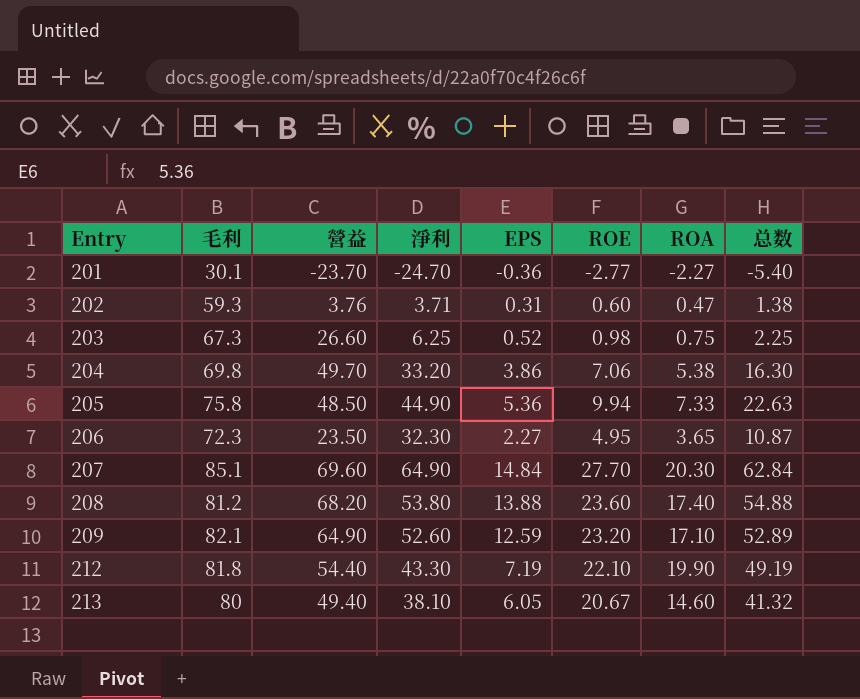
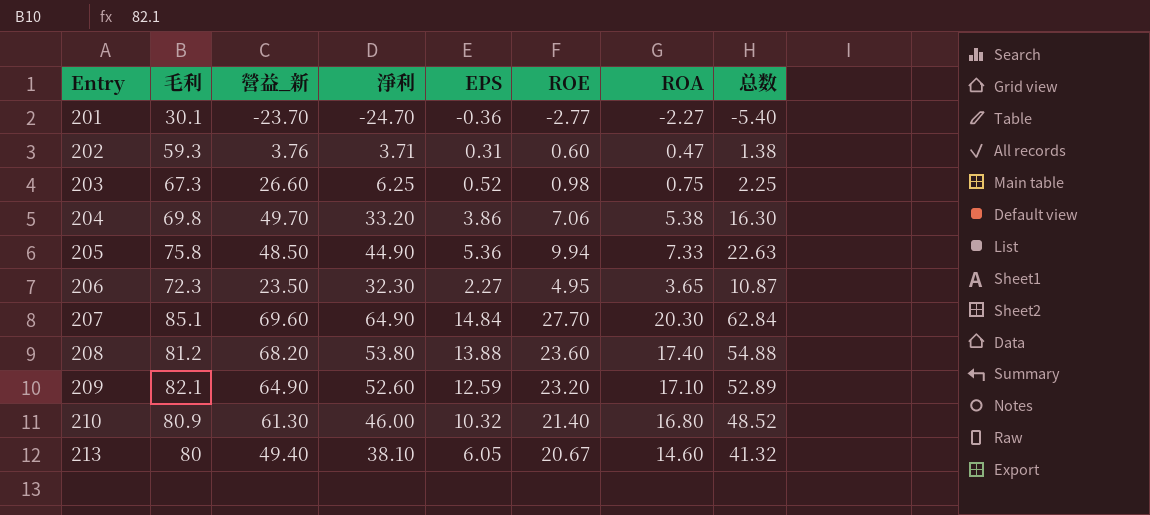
column name: 營益 -> 營益_新
row 212: 81.8 | 54.40 | 43.30 | 7.19 | 22.10 | 19.90 | 49.19 -> none
row 210: none -> 80.9 | 61.30 | 46.00 | 10.32 | 21.40 | 16.80 | 48.52

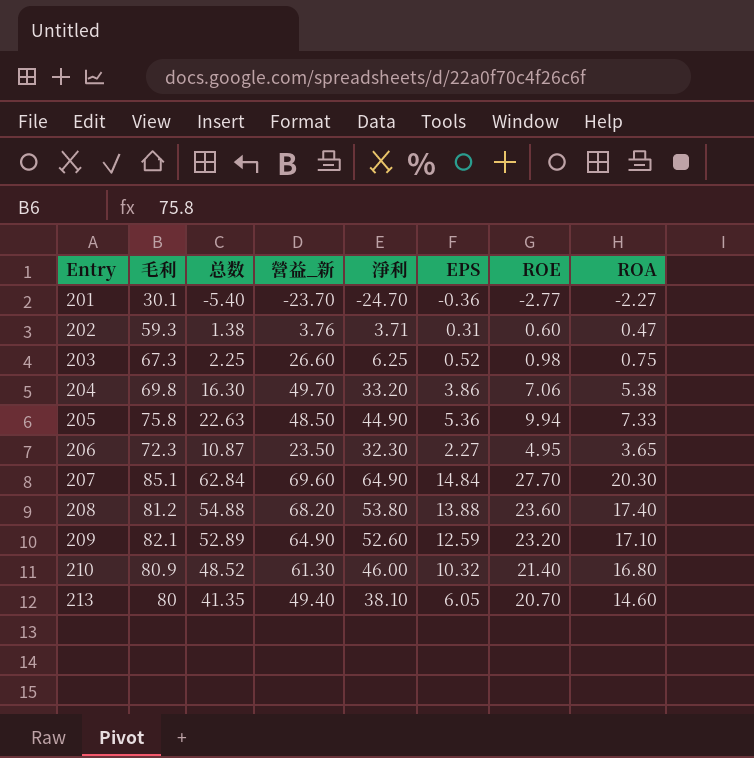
column 总数 | position: 8 -> 3
213 | 总数: 41.32 -> 41.35
213 | ROE: 20.67 -> 20.70

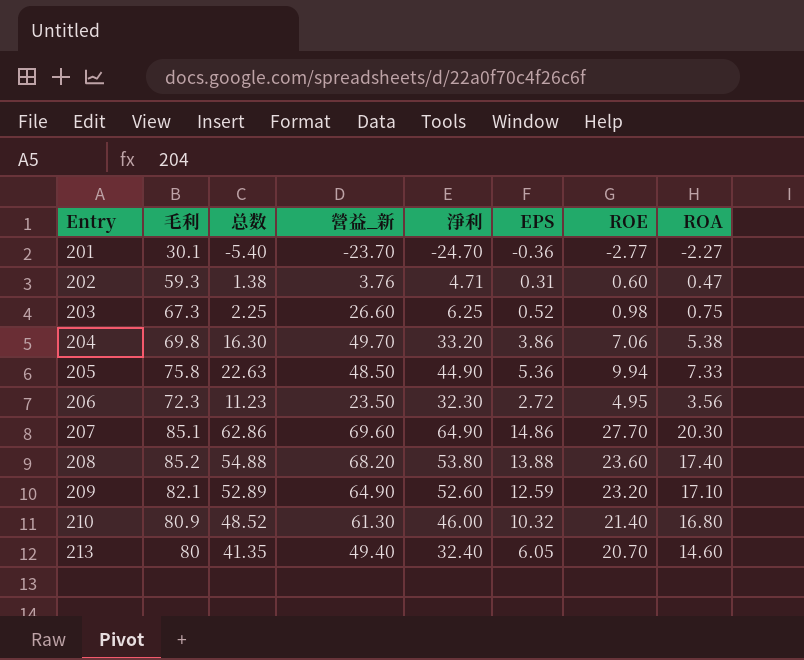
202 | 淨利: 3.71 -> 4.71
206 | 总数: 10.87 -> 11.23
206 | EPS: 2.27 -> 2.72
206 | ROA: 3.65 -> 3.56
207 | 总数: 62.84 -> 62.86
207 | EPS: 14.84 -> 14.86
208 | 毛利: 81.2 -> 85.2
213 | 淨利: 38.10 -> 32.40

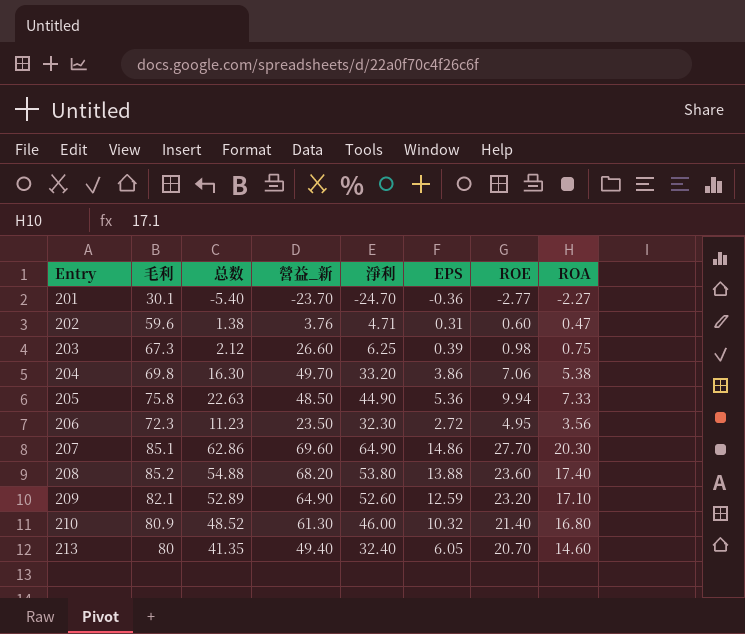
202 | 毛利: 59.3 -> 59.6
203 | 总数: 2.25 -> 2.12
203 | EPS: 0.52 -> 0.39

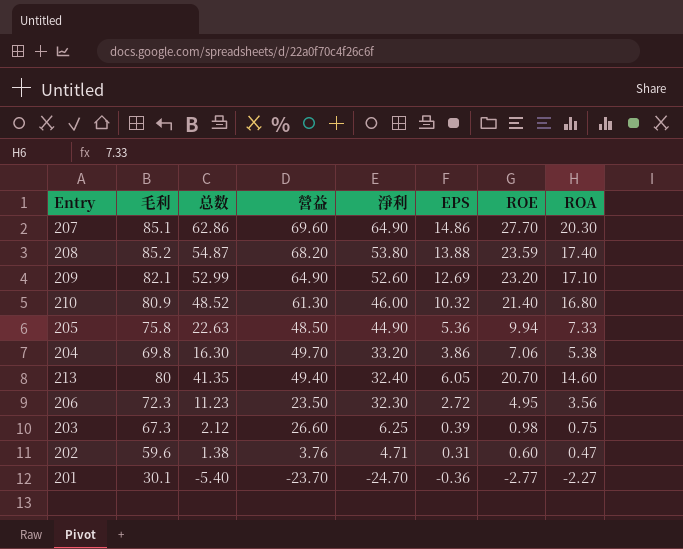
row order: Entry ascending -> 淨利 descending
column name: 營益_新 -> 營益
208 | 总数: 54.88 -> 54.87
208 | ROE: 23.60 -> 23.59
209 | 总数: 52.89 -> 52.99
209 | EPS: 12.59 -> 12.69

